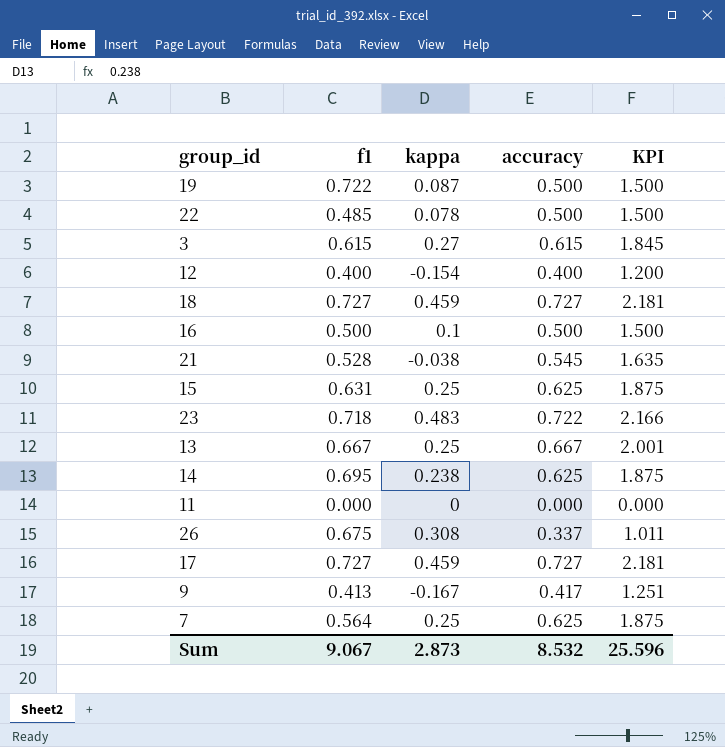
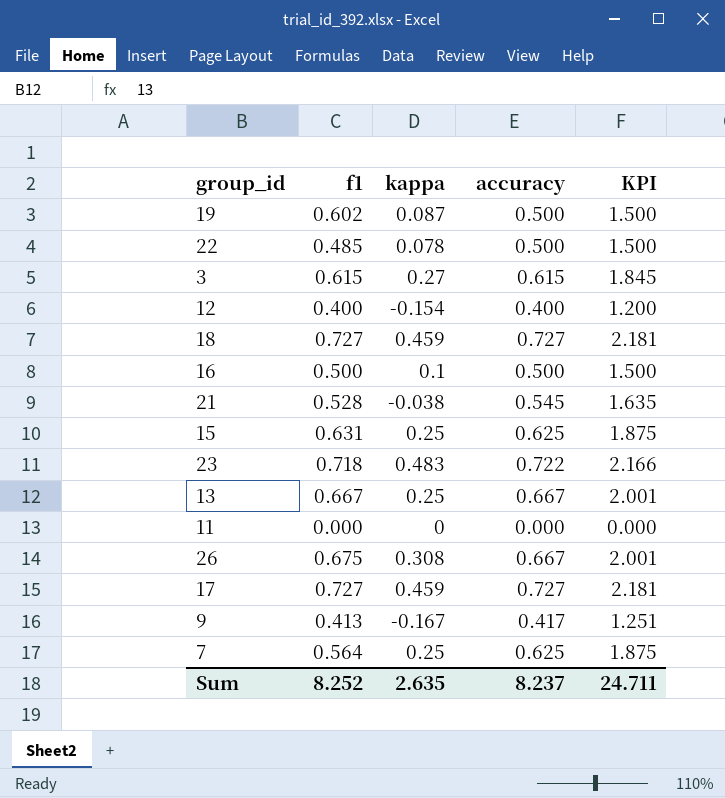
row 14: 0.695 | 0.238 | 0.625 | 1.875 -> none
19 | f1: 0.722 -> 0.602
26 | accuracy: 0.337 -> 0.667
26 | KPI: 1.011 -> 2.001
Sum | f1: 9.067 -> 8.252
Sum | kappa: 2.873 -> 2.635
Sum | accuracy: 8.532 -> 8.237
Sum | KPI: 25.596 -> 24.711

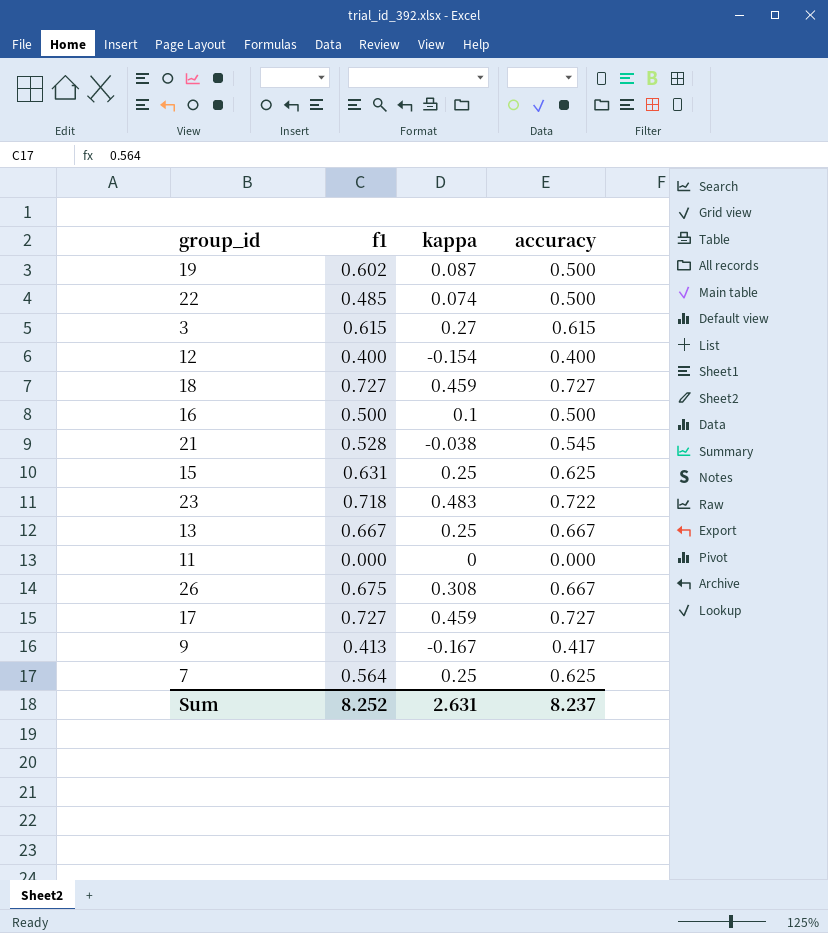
column KPI | formula: [accuracy] * 3 -> none
22 | kappa: 0.078 -> 0.074
Sum | kappa: 2.635 -> 2.631

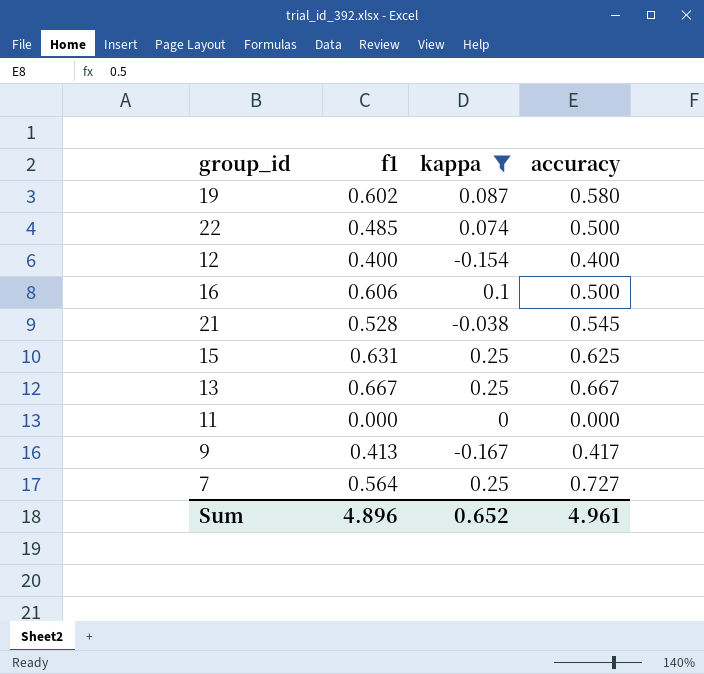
filter: none -> kappa <= 0.25
19 | accuracy: 0.500 -> 0.580
16 | f1: 0.500 -> 0.606
7 | accuracy: 0.625 -> 0.727
Sum | f1: 8.252 -> 4.896
Sum | kappa: 2.631 -> 0.652
Sum | accuracy: 8.237 -> 4.961

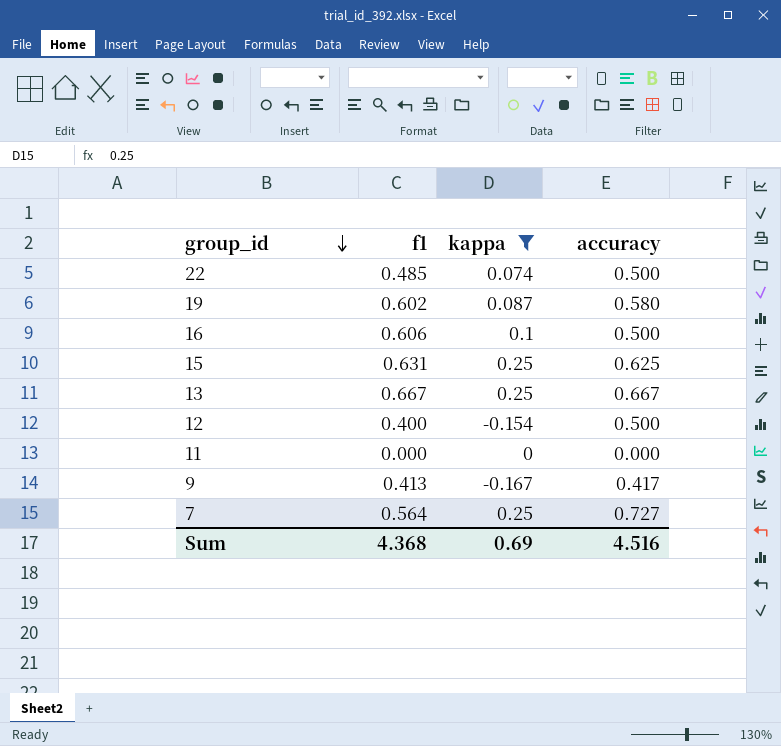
row order: none -> group_id descending
row 21: 0.528 | -0.038 | 0.545 -> none
12 | accuracy: 0.400 -> 0.500
Sum | f1: 4.896 -> 4.368
Sum | kappa: 0.652 -> 0.69
Sum | accuracy: 4.961 -> 4.516

